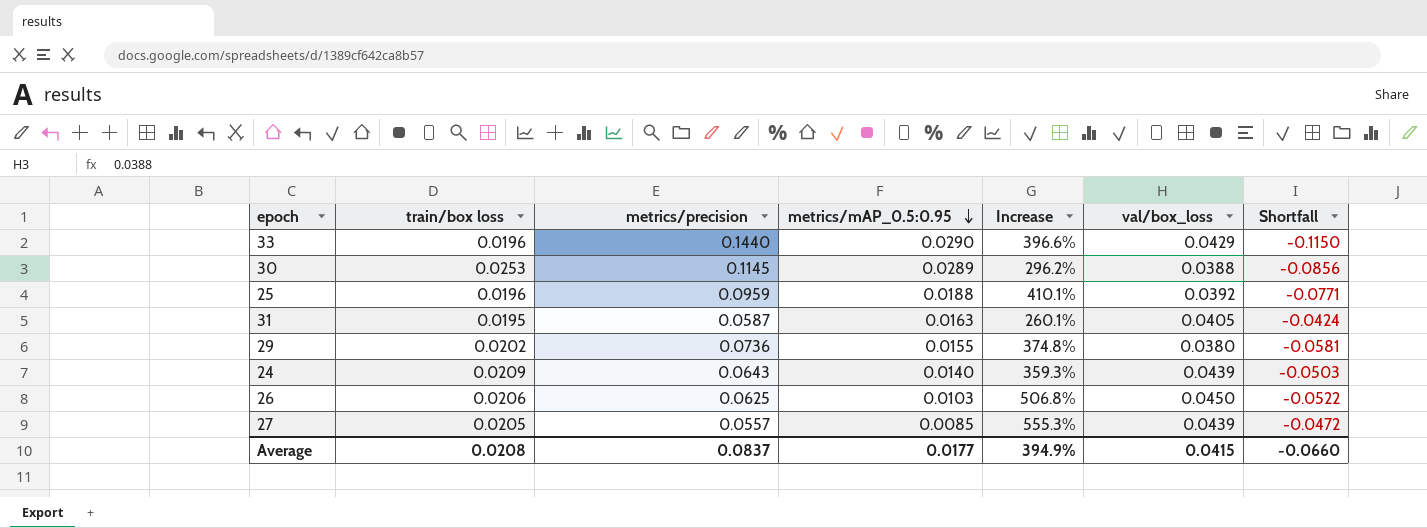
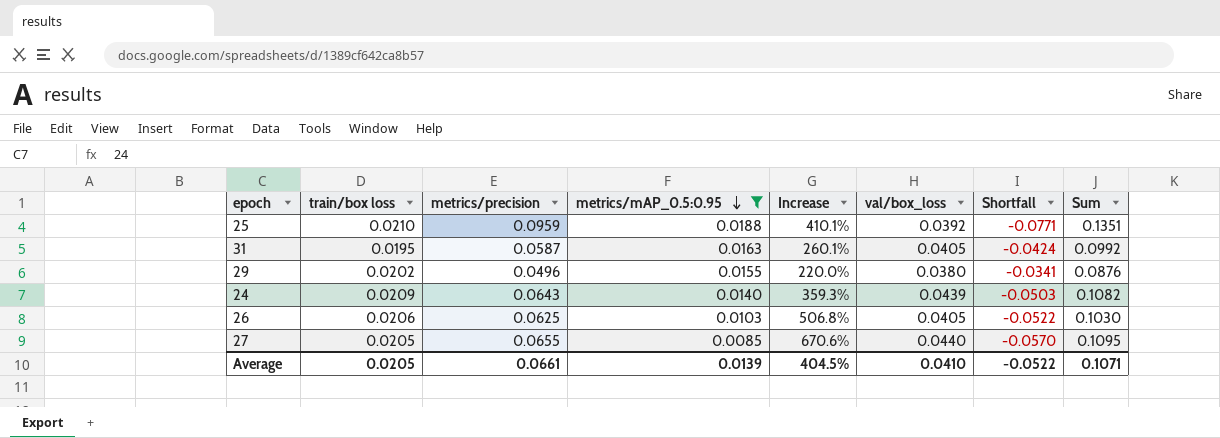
filter: none -> metrics/mAP_0.5:0.95 <= 0.0188
column Sum | formula: none -> [metrics/precision] + [val/box_loss]
25 | train/box loss: 0.0196 -> 0.0210
29 | metrics/precision: 0.0736 -> 0.0496
29 | Increase: 374.8% -> 220.0%
29 | Shortfall: -0.0581 -> -0.0341
26 | val/box_loss: 0.0450 -> 0.0405
27 | metrics/precision: 0.0557 -> 0.0655
27 | Increase: 555.3% -> 670.6%
27 | val/box_loss: 0.0439 -> 0.0440
27 | Shortfall: -0.0472 -> -0.0570
Average | train/box loss: 0.0208 -> 0.0205
Average | metrics/precision: 0.0837 -> 0.0661
Average | metrics/mAP_0.5:0.95: 0.0177 -> 0.0139
Average | Increase: 394.9% -> 404.5%
Average | val/box_loss: 0.0415 -> 0.0410
Average | Shortfall: -0.0660 -> -0.0522

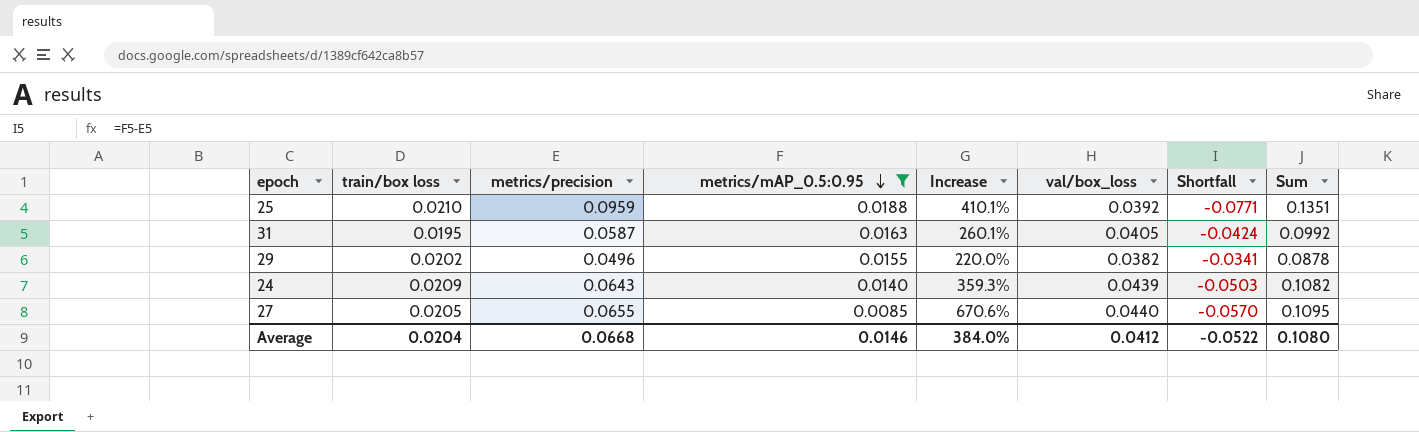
row 26: 0.0206 | 0.0625 | 0.0103 | 506.8% | 0.0405 | -0.0522 | 0.1030 -> none
29 | val/box_loss: 0.0380 -> 0.0382
29 | Sum: 0.0876 -> 0.0878
Average | train/box loss: 0.0205 -> 0.0204
Average | metrics/precision: 0.0661 -> 0.0668
Average | metrics/mAP_0.5:0.95: 0.0139 -> 0.0146
Average | Increase: 404.5% -> 384.0%
Average | val/box_loss: 0.0410 -> 0.0412
Average | Sum: 0.1071 -> 0.1080

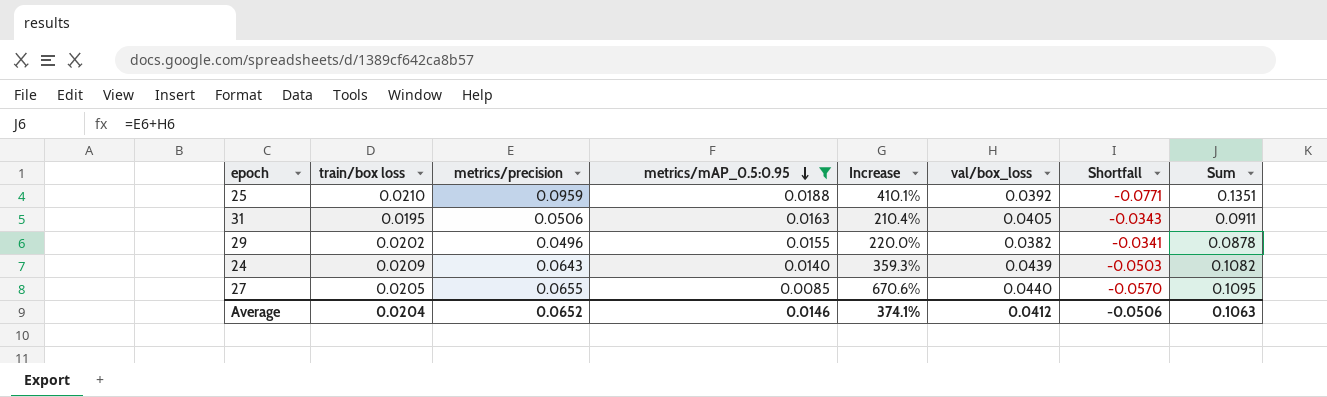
31 | metrics/precision: 0.0587 -> 0.0506
31 | Increase: 260.1% -> 210.4%
31 | Shortfall: -0.0424 -> -0.0343
31 | Sum: 0.0992 -> 0.0911
Average | metrics/precision: 0.0668 -> 0.0652
Average | Increase: 384.0% -> 374.1%
Average | Shortfall: -0.0522 -> -0.0506
Average | Sum: 0.1080 -> 0.1063

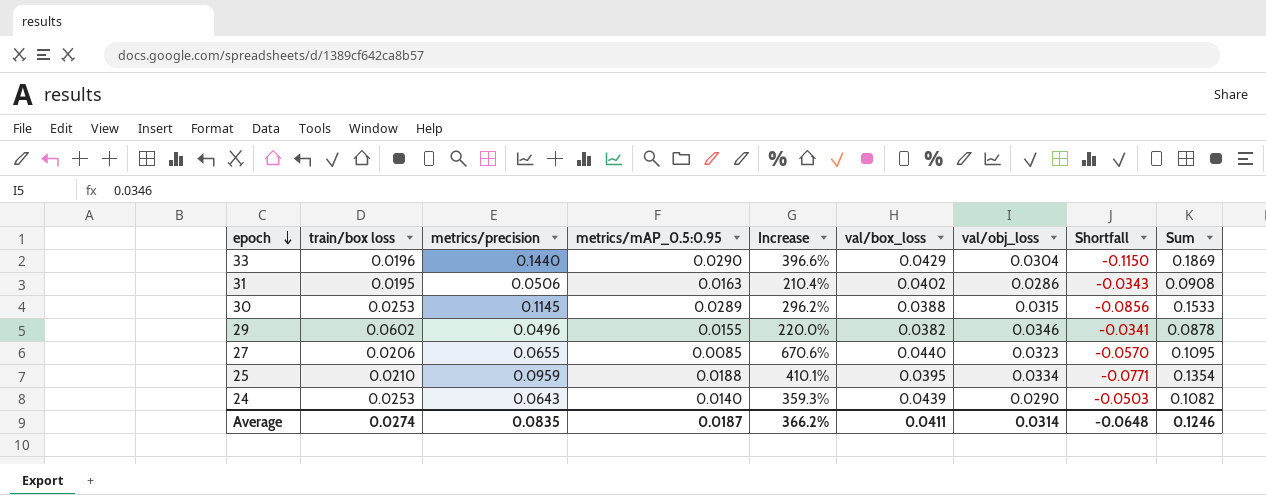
filter: metrics/mAP_0.5:0.95 <= 0.0188 -> none
row order: metrics/mAP_0.5:0.95 descending -> epoch descending
column val/obj_loss | position: none -> 7
31 | val/box_loss: 0.0405 -> 0.0402
31 | Sum: 0.0911 -> 0.0908
29 | train/box loss: 0.0202 -> 0.0602
27 | train/box loss: 0.0205 -> 0.0206
25 | val/box_loss: 0.0392 -> 0.0395
25 | Sum: 0.1351 -> 0.1354
24 | train/box loss: 0.0209 -> 0.0253
Average | train/box loss: 0.0204 -> 0.0274
Average | metrics/precision: 0.0652 -> 0.0835
Average | metrics/mAP_0.5:0.95: 0.0146 -> 0.0187
Average | Increase: 374.1% -> 366.2%
Average | val/box_loss: 0.0412 -> 0.0411
Average | Shortfall: -0.0506 -> -0.0648
Average | Sum: 0.1063 -> 0.1246

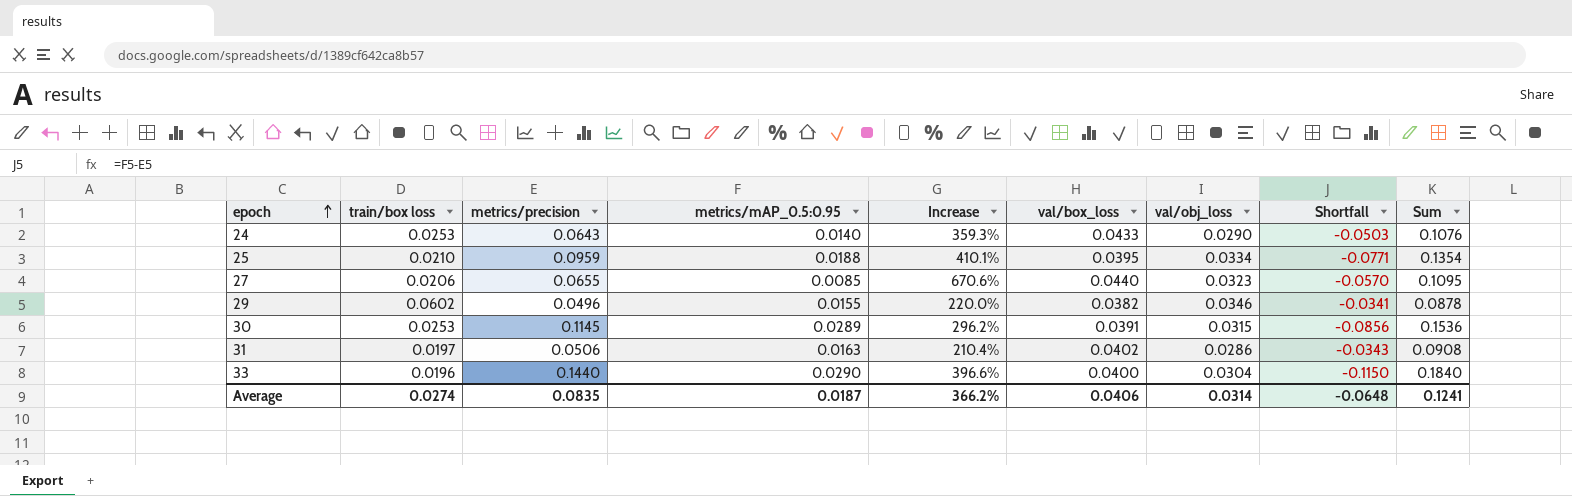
row order: epoch descending -> epoch ascending
24 | val/box_loss: 0.0439 -> 0.0433
24 | Sum: 0.1082 -> 0.1076
30 | val/box_loss: 0.0388 -> 0.0391
30 | Sum: 0.1533 -> 0.1536
31 | train/box loss: 0.0195 -> 0.0197
33 | val/box_loss: 0.0429 -> 0.0400
33 | Sum: 0.1869 -> 0.1840
Average | val/box_loss: 0.0411 -> 0.0406
Average | Sum: 0.1246 -> 0.1241

